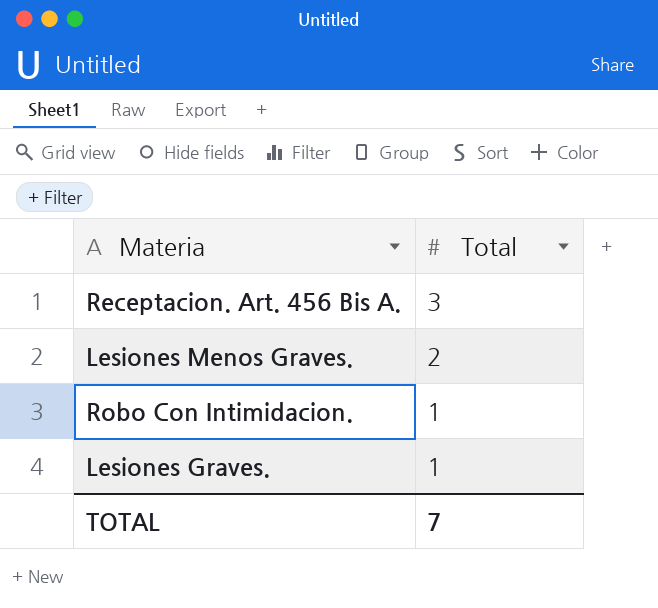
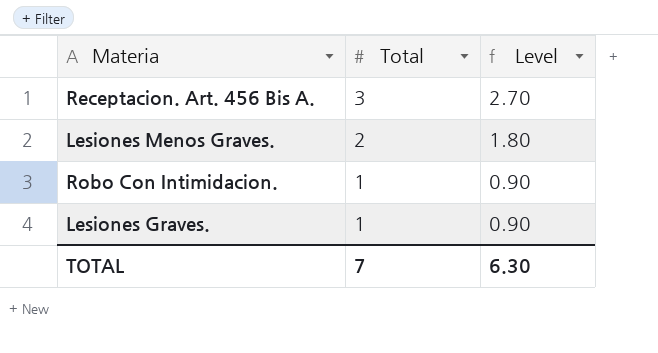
column Level | formula: none -> [Total] * 0.9

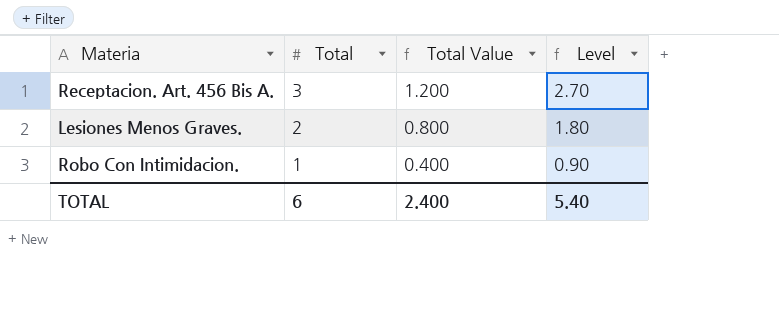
column Total Value | formula: none -> [Total] * 0.4
row Lesiones Graves.: 1 | 0.90 -> none
TOTAL | Total: 7 -> 6
TOTAL | Level: 6.30 -> 5.40

